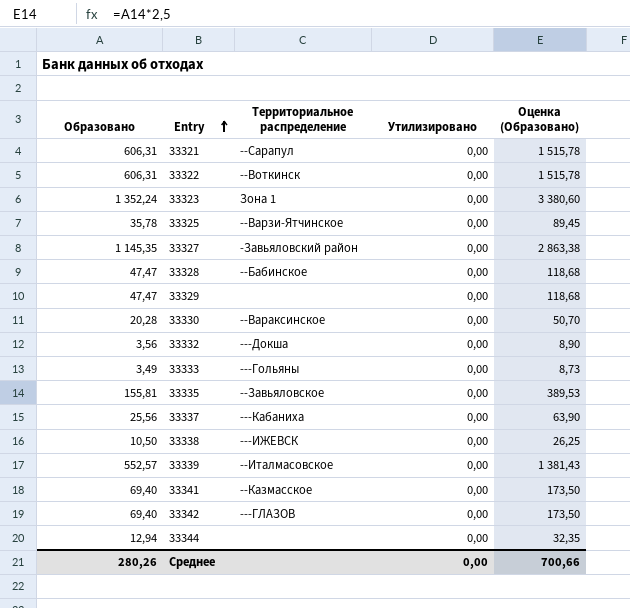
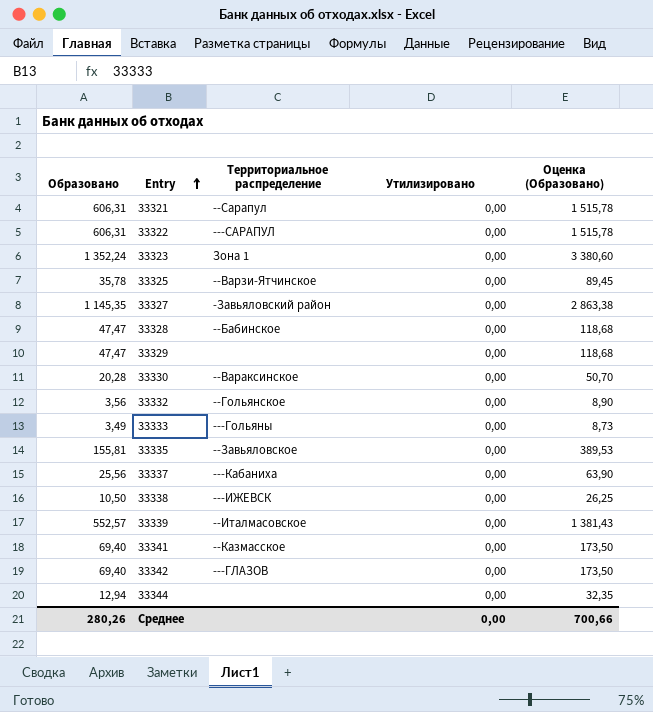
33322 | Территориальное распределение: --Воткинск -> ---САРАПУЛ
33332 | Территориальное распределение: ---Докша -> --Гольянское

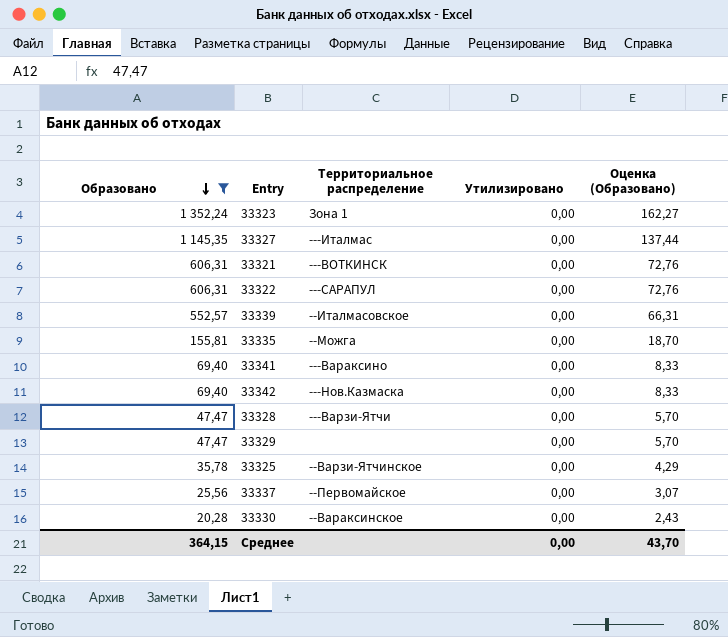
filter: none -> Образовано >= 20,28
row order: Entry ascending -> Образовано descending
column Оценка (Образовано) | formula: [Образовано] * 2,5 -> [Образовано] * 0,12
33327 | Территориальное распределение: -Завьяловский район -> ---Италмас
33321 | Территориальное распределение: --Сарапул -> ---ВОТКИНСК
33335 | Территориальное распределение: --Завьяловское -> --Можга
33341 | Территориальное распределение: --Казмасское -> ---Вараксино
33342 | Территориальное распределение: ---ГЛАЗОВ -> ---Нов.Казмаска
33328 | Территориальное распределение: --Бабинское -> ---Варзи-Ятчи
33337 | Территориальное распределение: ---Кабаниха -> --Первомайское
Среднее | Образовано: 280,26 -> 364,15
Среднее | Оценка (Образовано): 700,66 -> 43,70

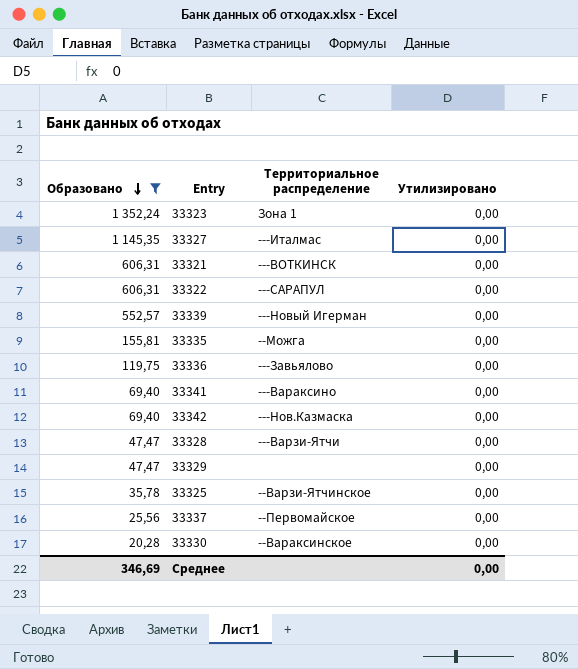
column Оценка (Образовано) | formula: [Образовано] * 0,12 -> none
33339 | Территориальное распределение: --Италмасовское -> ---Новый Игерман
row 33336: none -> 119,75 | ---Завьялово | 0,00
Среднее | Образовано: 364,15 -> 346,69

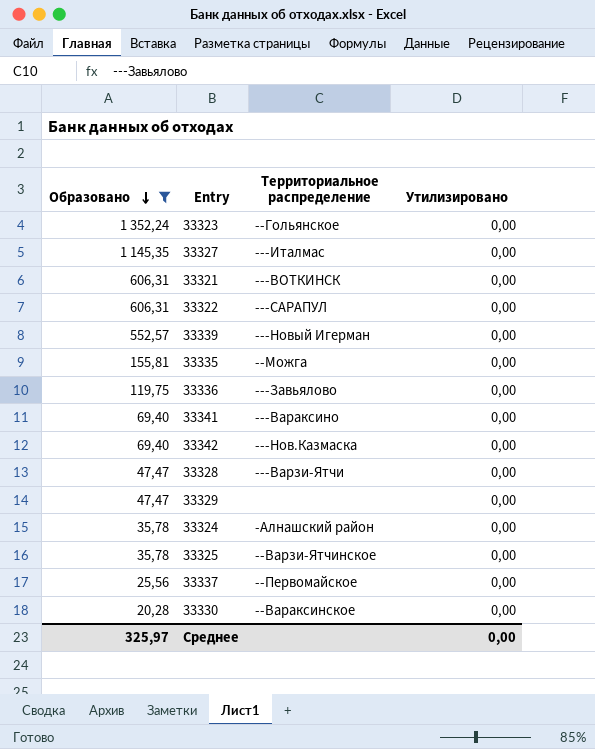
33323 | Территориальное распределение: Зона 1 -> --Гольянское
row 33324: none -> 35,78 | -Алнашский район | 0,00
Среднее | Образовано: 346,69 -> 325,97

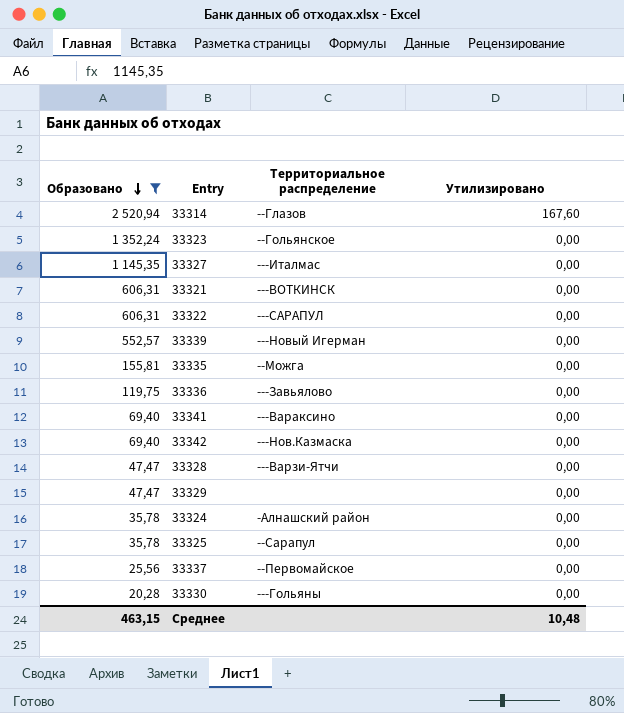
row 33314: none -> 2 520,94 | --Глазов | 167,60
33325 | Территориальное распределение: --Варзи-Ятчинское -> --Сарапул
33330 | Территориальное распределение: --Вараксинское -> ---Гольяны
Среднее | Образовано: 325,97 -> 463,15
Среднее | Утилизировано: 0,00 -> 10,48

